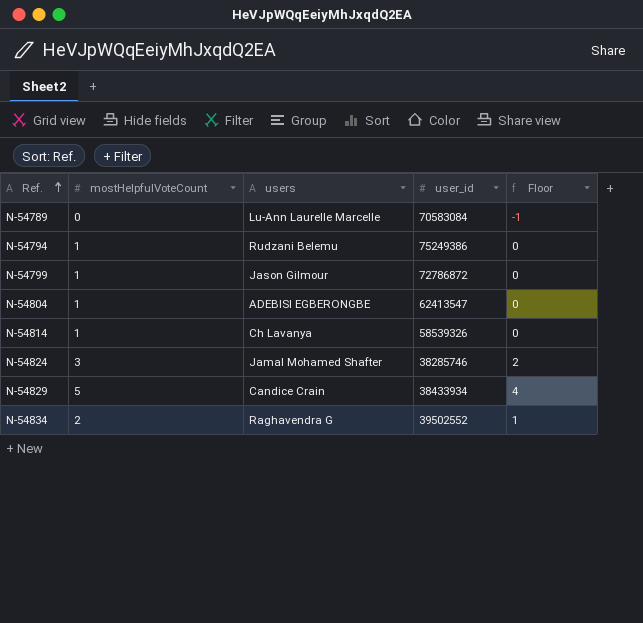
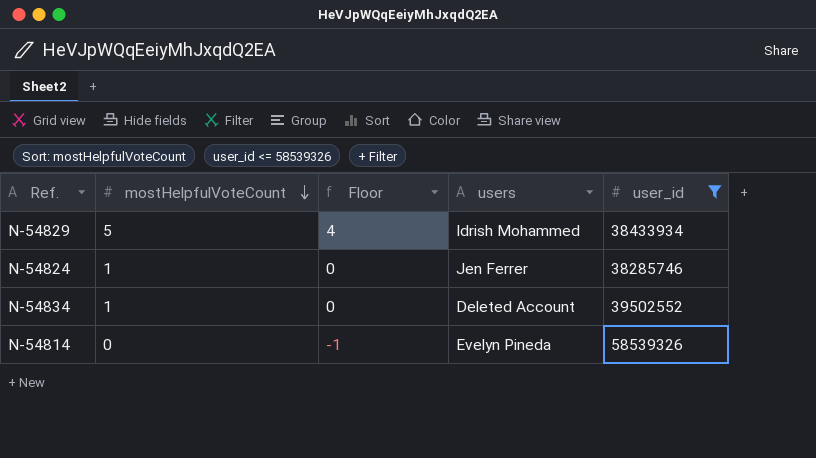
filter: none -> user_id <= 58539326
row order: Ref. ascending -> mostHelpfulVoteCount descending
column Floor | position: 5 -> 3
N-54829 | users: Candice Crain -> Idrish Mohammed
N-54824 | mostHelpfulVoteCount: 3 -> 1
N-54824 | Floor: 2 -> 0
N-54824 | users: Jamal Mohamed Shafter -> Jen Ferrer
N-54834 | mostHelpfulVoteCount: 2 -> 1
N-54834 | Floor: 1 -> 0
N-54834 | users: Raghavendra G -> Deleted Account
N-54814 | mostHelpfulVoteCount: 1 -> 0
N-54814 | Floor: 0 -> -1
N-54814 | users: Ch Lavanya -> Evelyn Pineda

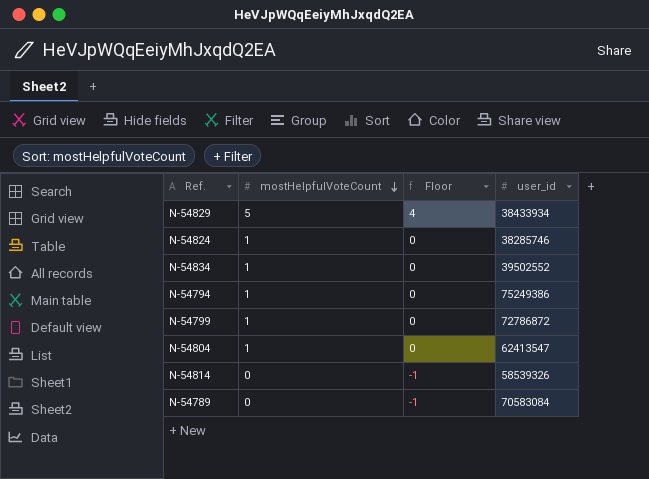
filter: user_id <= 58539326 -> none
column users | position: 4 -> none

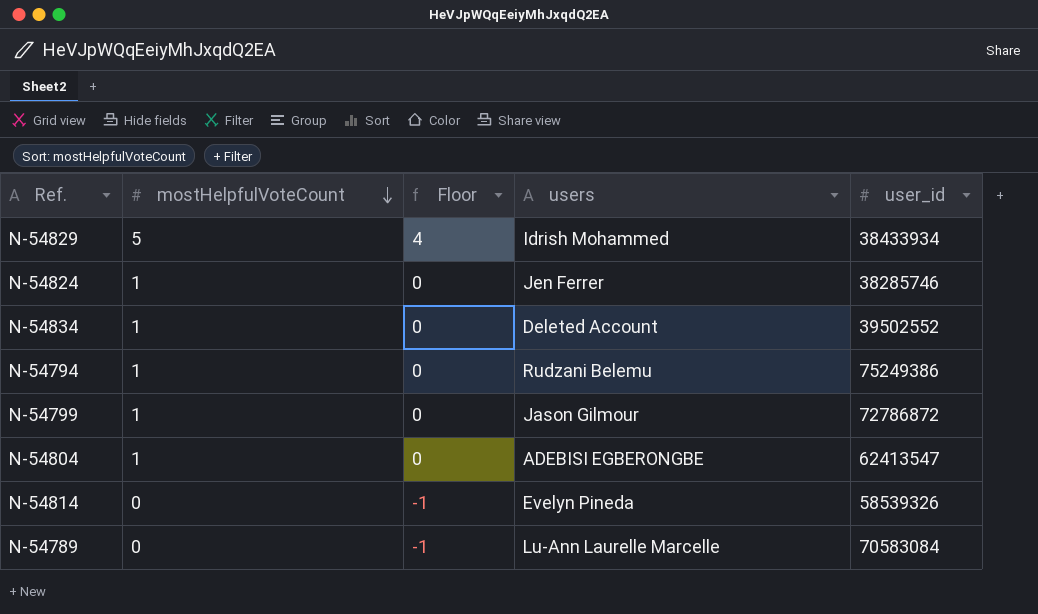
column users | position: none -> 4

